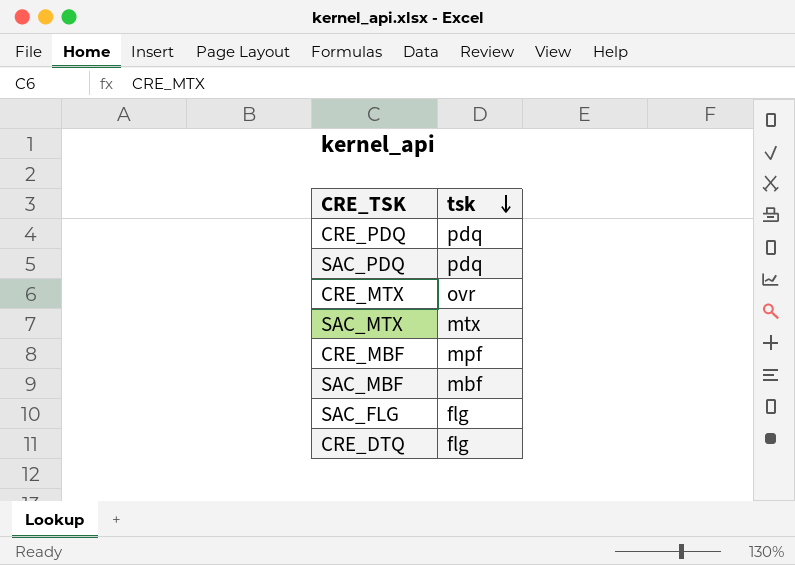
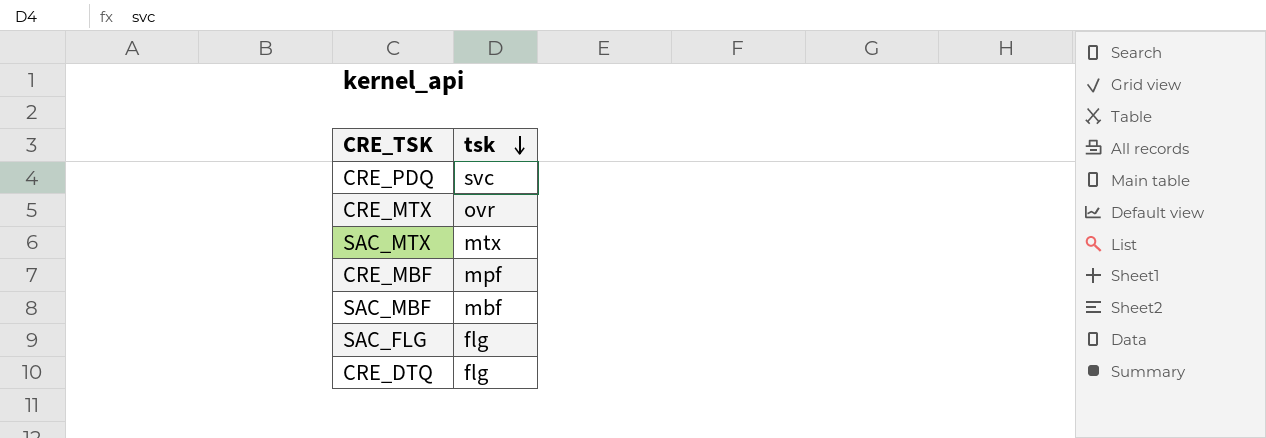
row SAC_PDQ: pdq -> none
CRE_PDQ | tsk: pdq -> svc

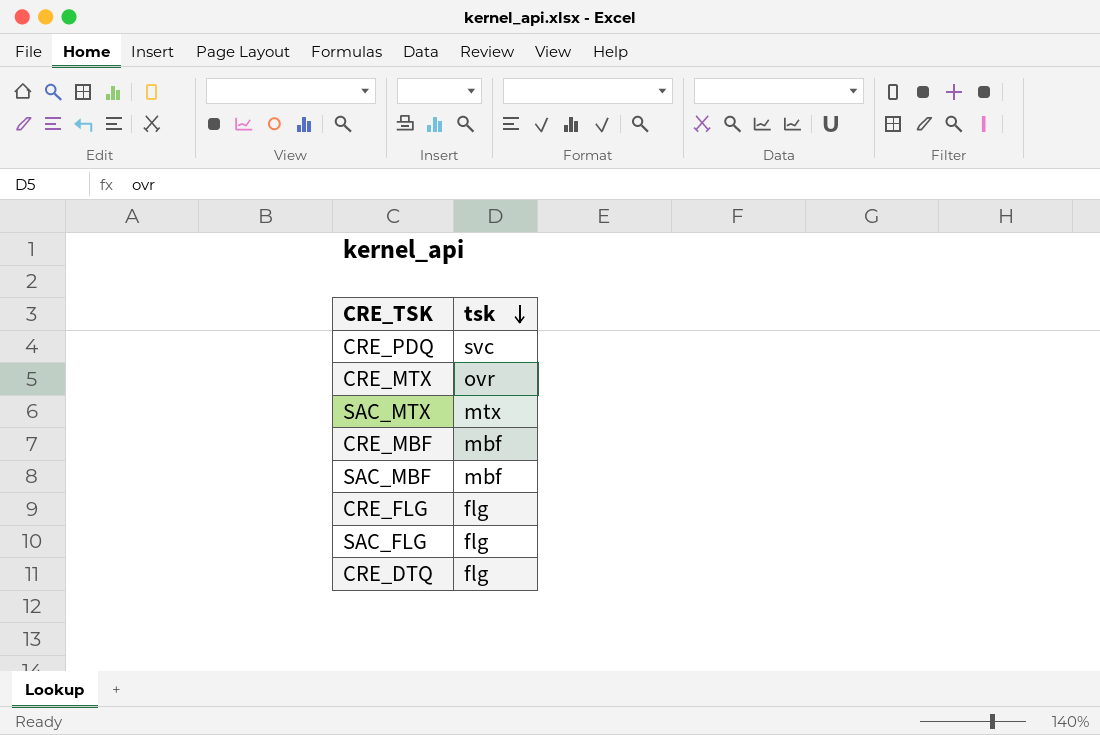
CRE_MBF | tsk: mpf -> mbf
row CRE_FLG: none -> flg

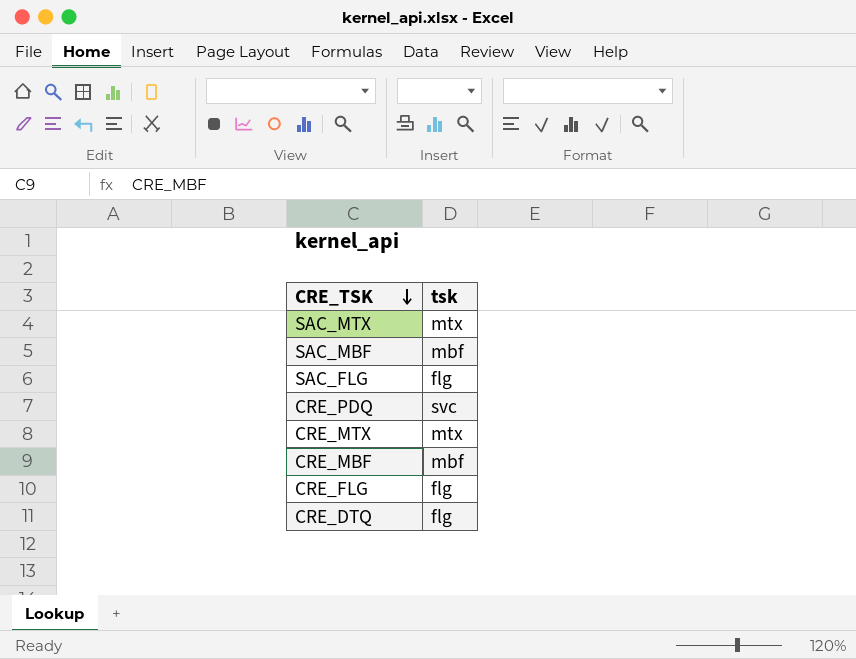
row order: tsk descending -> CRE_TSK descending
CRE_MTX | tsk: ovr -> mtx

